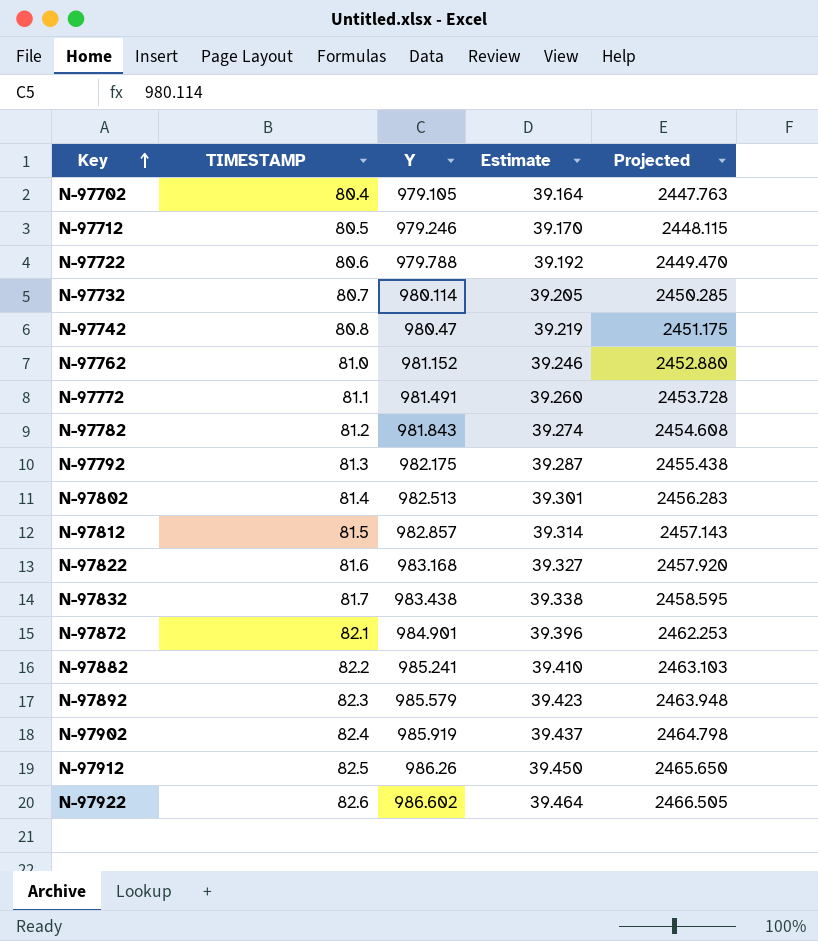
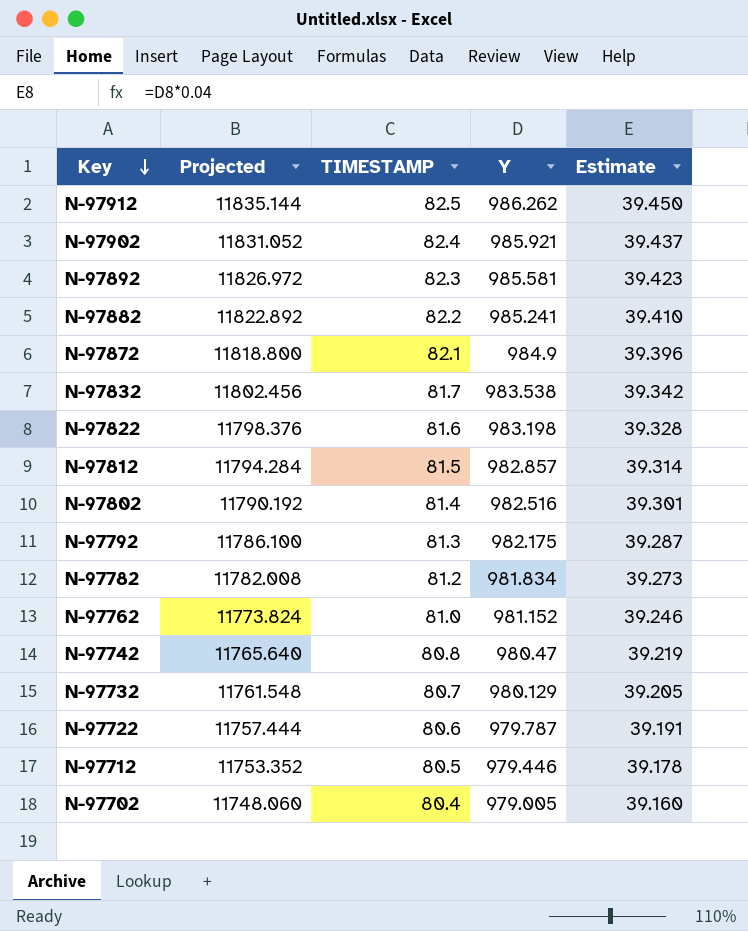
row order: Key ascending -> Key descending
column Projected | formula: [Y] * 2.5 -> [Y] * 12
column Projected | position: 5 -> 2
row N-97772: 81.1 | 981.491 | 39.260 | 2453.728 -> none
row N-97922: 82.6 | 986.602 | 39.464 | 2466.505 -> none
N-97912 | Y: 986.26 -> 986.262
N-97902 | Y: 985.919 -> 985.921
N-97892 | Y: 985.579 -> 985.581
N-97872 | Y: 984.901 -> 984.9
N-97832 | Y: 983.438 -> 983.538
N-97832 | Estimate: 39.338 -> 39.342
N-97822 | Y: 983.168 -> 983.198
N-97822 | Estimate: 39.327 -> 39.328
N-97802 | Y: 982.513 -> 982.516
N-97782 | Y: 981.843 -> 981.834
N-97782 | Estimate: 39.274 -> 39.273
N-97732 | Y: 980.114 -> 980.129
N-97722 | Y: 979.788 -> 979.787
N-97722 | Estimate: 39.192 -> 39.191
N-97712 | Y: 979.246 -> 979.446
N-97712 | Estimate: 39.170 -> 39.178
N-97702 | Y: 979.105 -> 979.005
N-97702 | Estimate: 39.164 -> 39.160

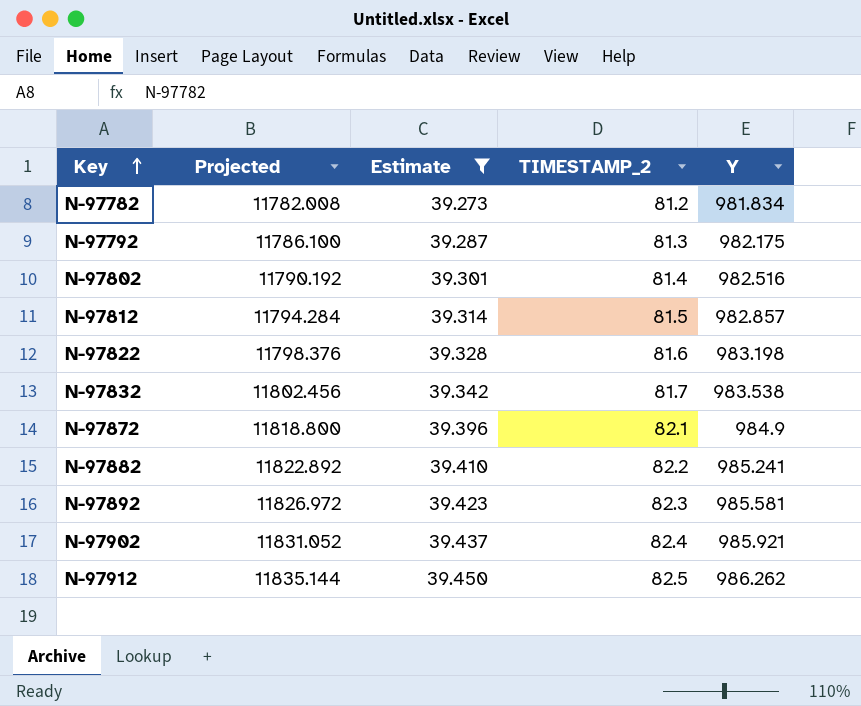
filter: none -> Estimate >= 39.273
row order: Key descending -> Key ascending
column Estimate | position: 5 -> 3
column name: TIMESTAMP -> TIMESTAMP_2

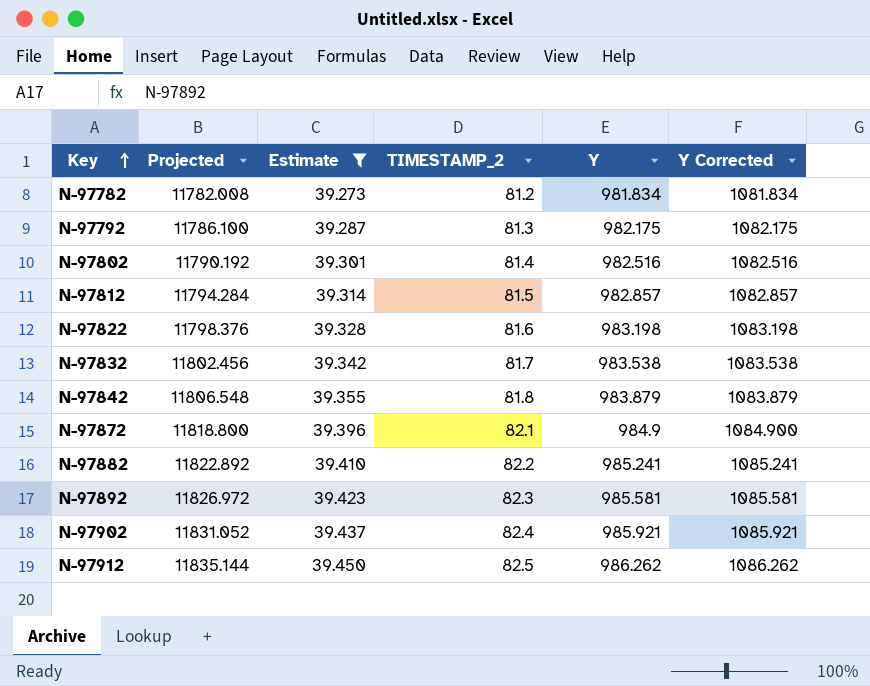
column Y Corrected | formula: none -> [Y] + 100
row N-97842: none -> 11806.548 | 39.355 | 81.8 | 983.879 | 1083.879

